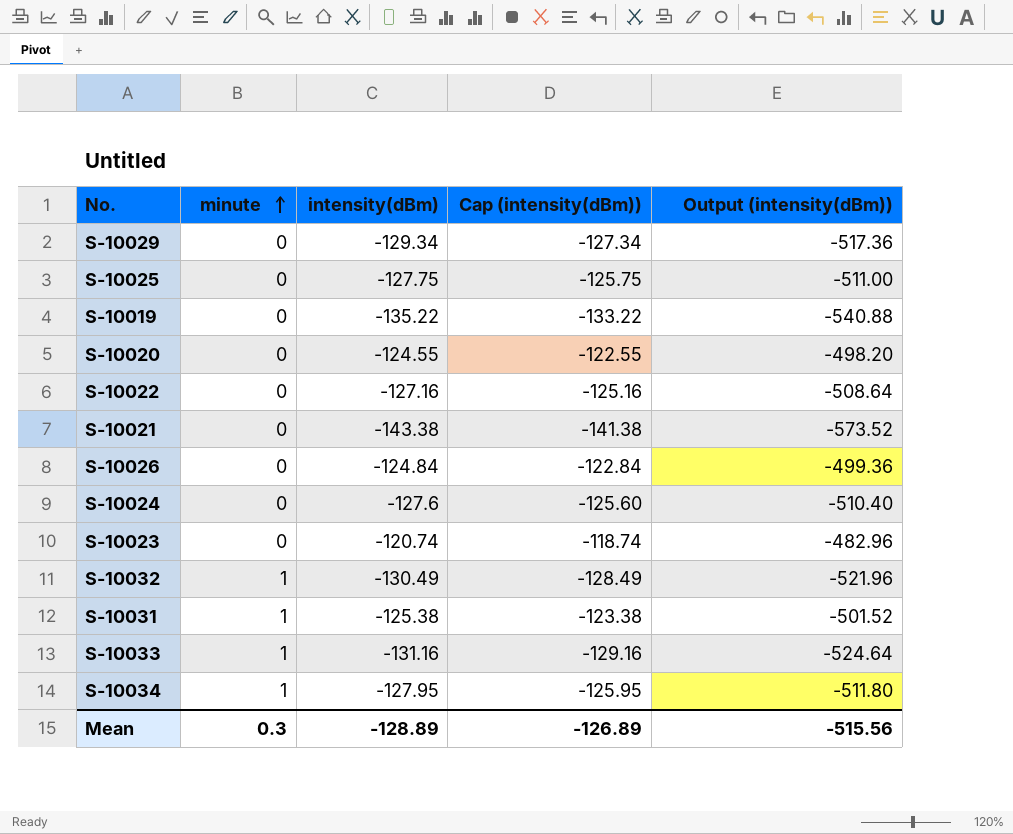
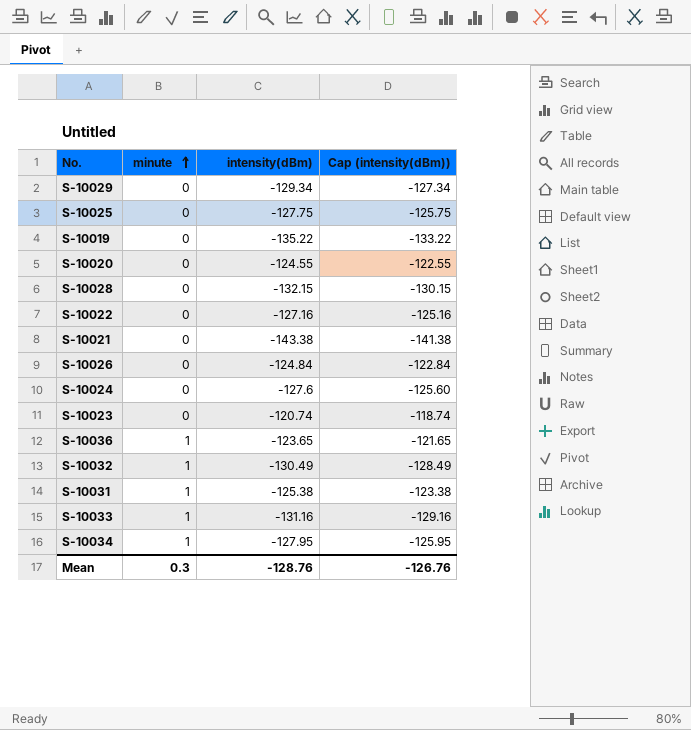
column Output (intensity(dBm)) | formula: [intensity(dBm)] * 4 -> none
row S-10028: none -> 0 | -132.15 | -130.15
row S-10036: none -> 1 | -123.65 | -121.65
Mean | intensity(dBm): -128.89 -> -128.76
Mean | Cap (intensity(dBm)): -126.89 -> -126.76

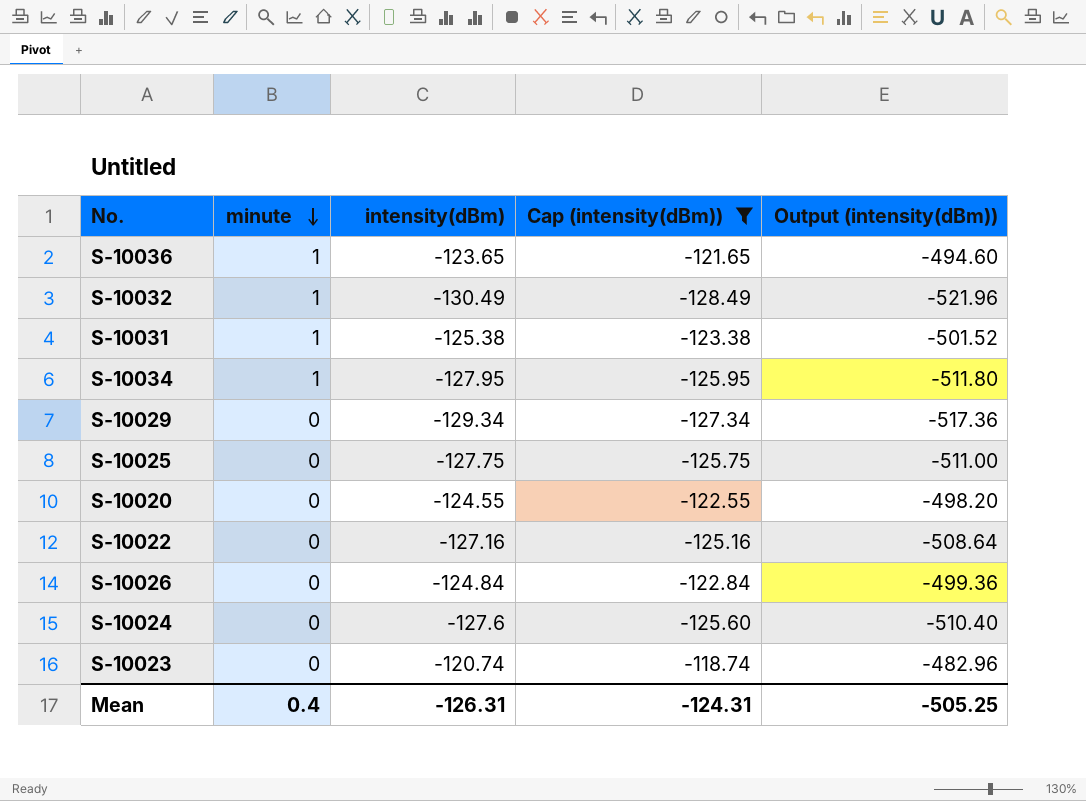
filter: none -> Cap (intensity(dBm)) >= -128.49
row order: minute ascending -> minute descending
column Output (intensity(dBm)) | formula: none -> [intensity(dBm)] * 4
Mean | minute: 0.3 -> 0.4
Mean | intensity(dBm): -128.76 -> -126.31
Mean | Cap (intensity(dBm)): -126.76 -> -124.31

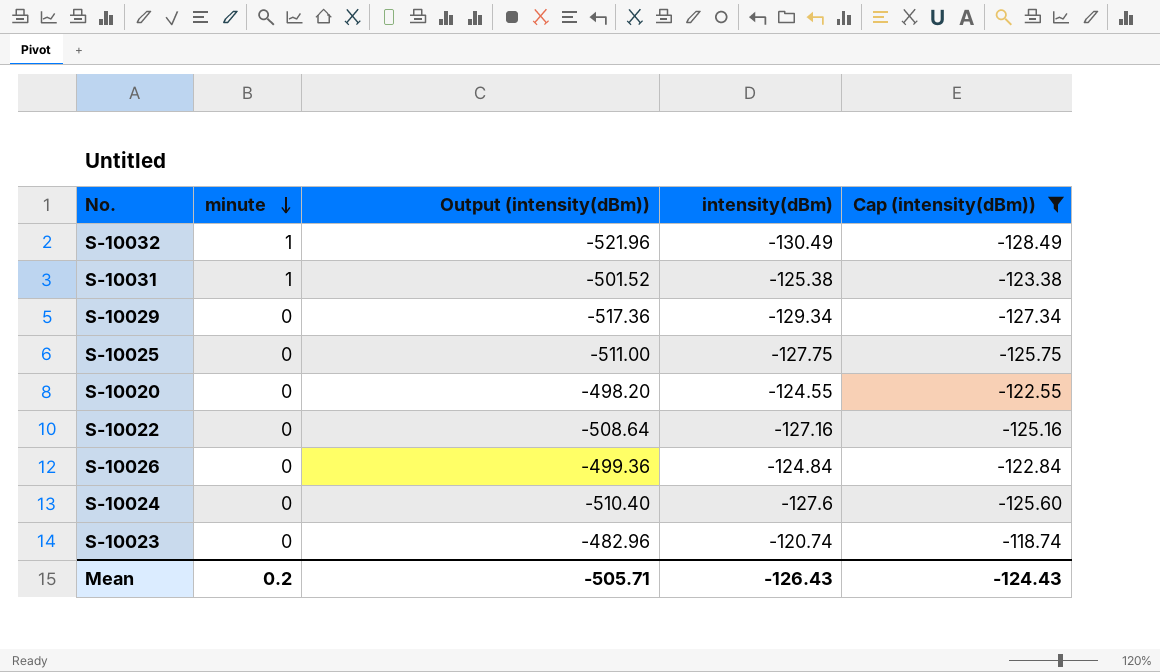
column Output (intensity(dBm)) | position: 5 -> 3
row S-10036: 1 | -123.65 | -121.65 | -494.60 -> none
row S-10034: 1 | -127.95 | -125.95 | -511.80 -> none
Mean | minute: 0.4 -> 0.2
Mean | Output (intensity(dBm)): -505.25 -> -505.71
Mean | intensity(dBm): -126.31 -> -126.43
Mean | Cap (intensity(dBm)): -124.31 -> -124.43

